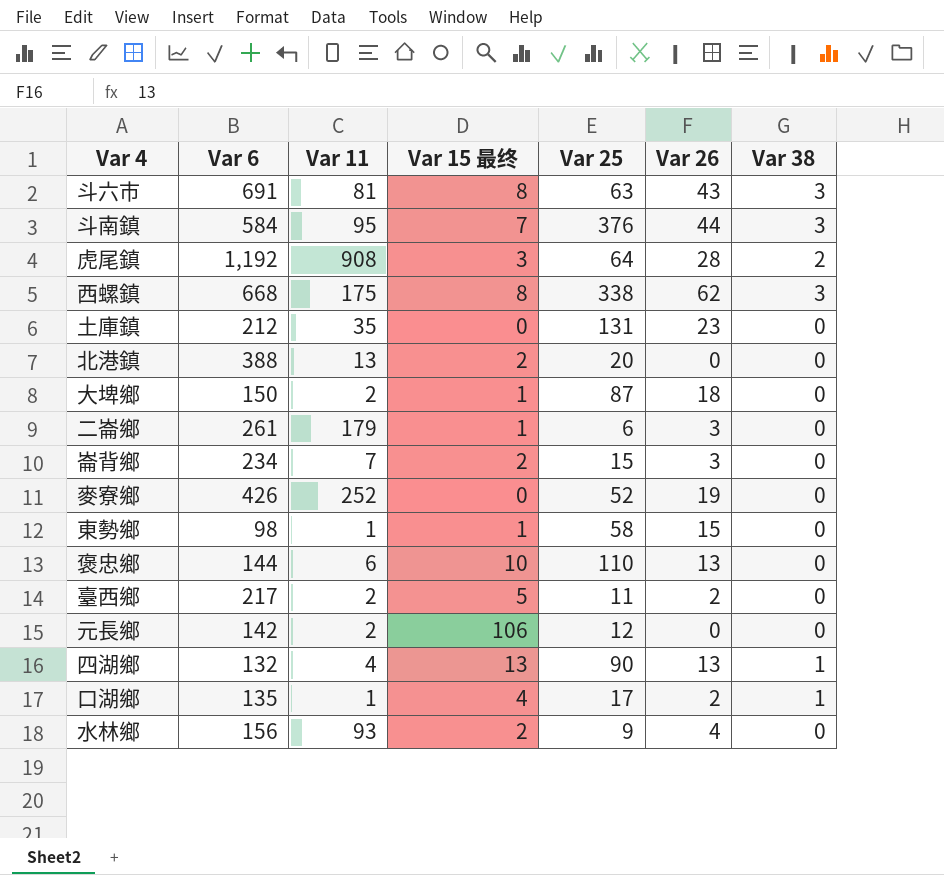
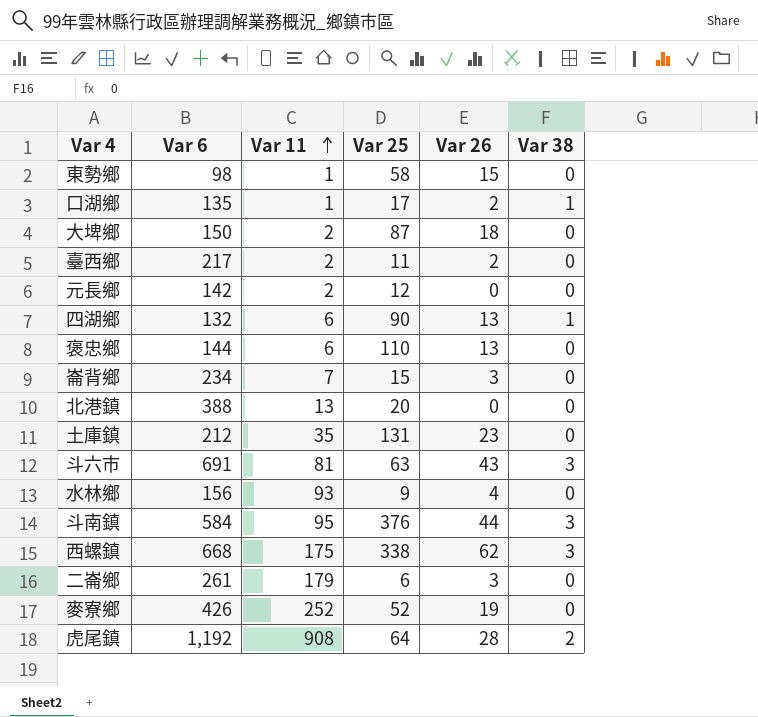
row order: none -> Var 11 ascending
column Var 15 最终 | position: 4 -> none
四湖鄉 | Var 11: 4 -> 6

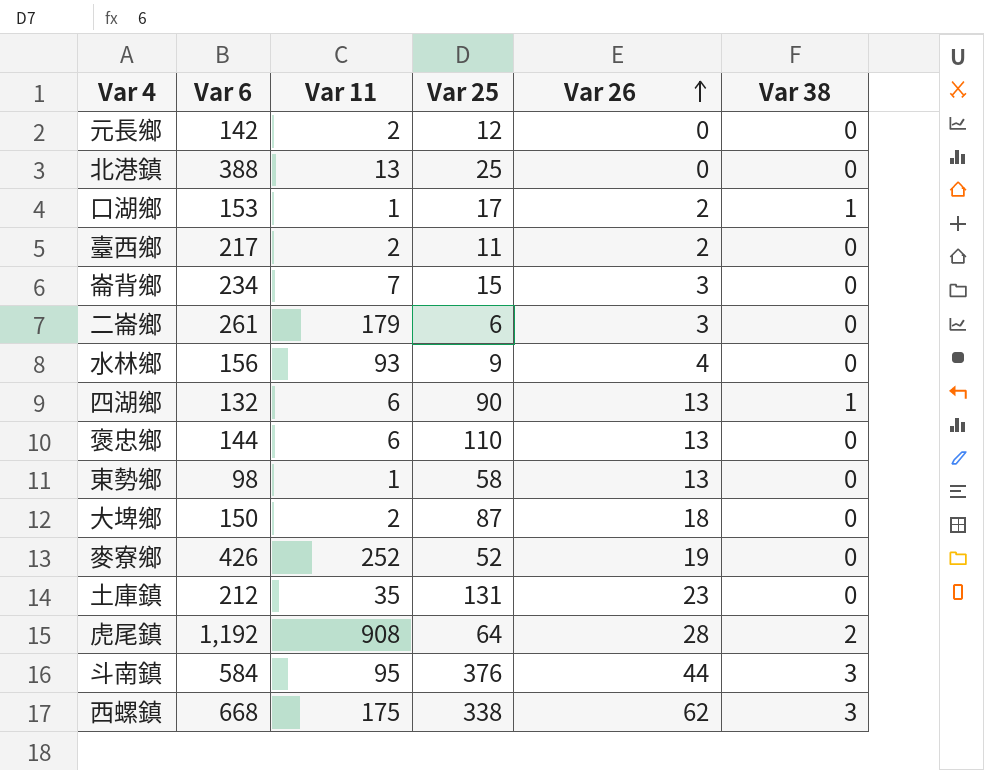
row order: Var 11 ascending -> Var 26 ascending
row 斗六市: 691 | 81 | 63 | 43 | 3 -> none
北港鎮 | Var 25: 20 -> 25
口湖鄉 | Var 6: 135 -> 153
東勢鄉 | Var 26: 15 -> 13

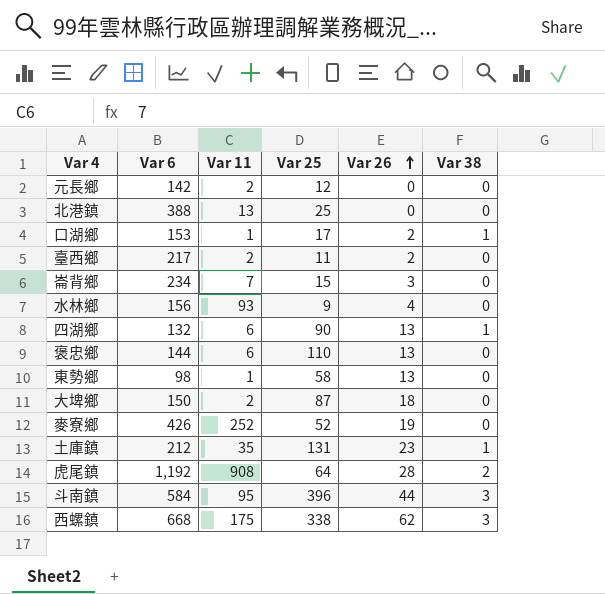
row 二崙鄉: 261 | 179 | 6 | 3 | 0 -> none
土庫鎮 | Var 38: 0 -> 1
斗南鎮 | Var 25: 376 -> 396

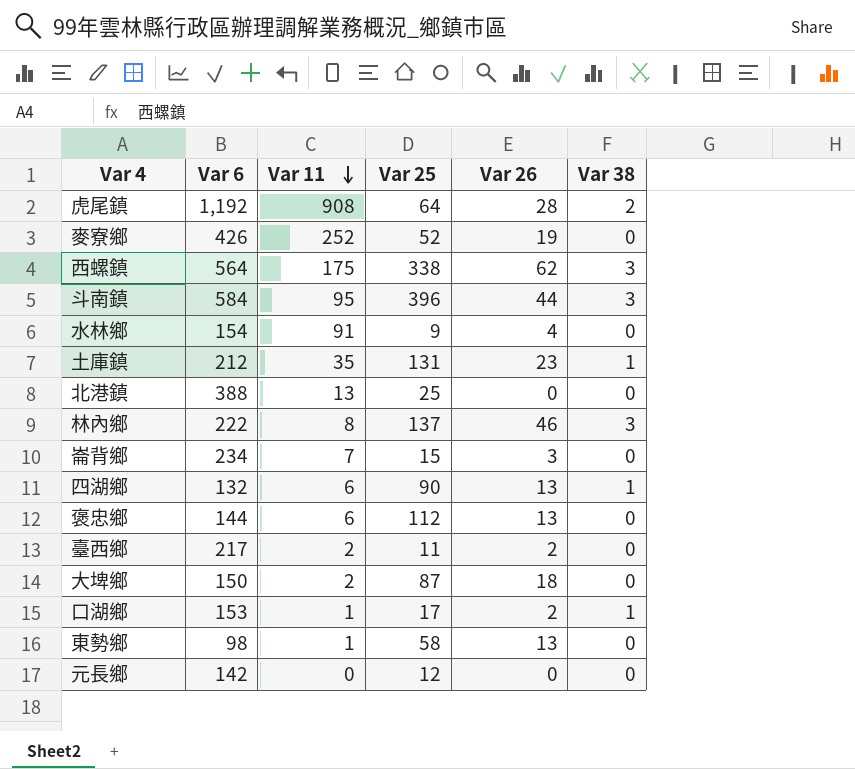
row order: Var 26 ascending -> Var 11 descending
西螺鎮 | Var 6: 668 -> 564
水林鄉 | Var 6: 156 -> 154
水林鄉 | Var 11: 93 -> 91
row 林內鄉: none -> 222 | 8 | 137 | 46 | 3
褒忠鄉 | Var 25: 110 -> 112
元長鄉 | Var 11: 2 -> 0

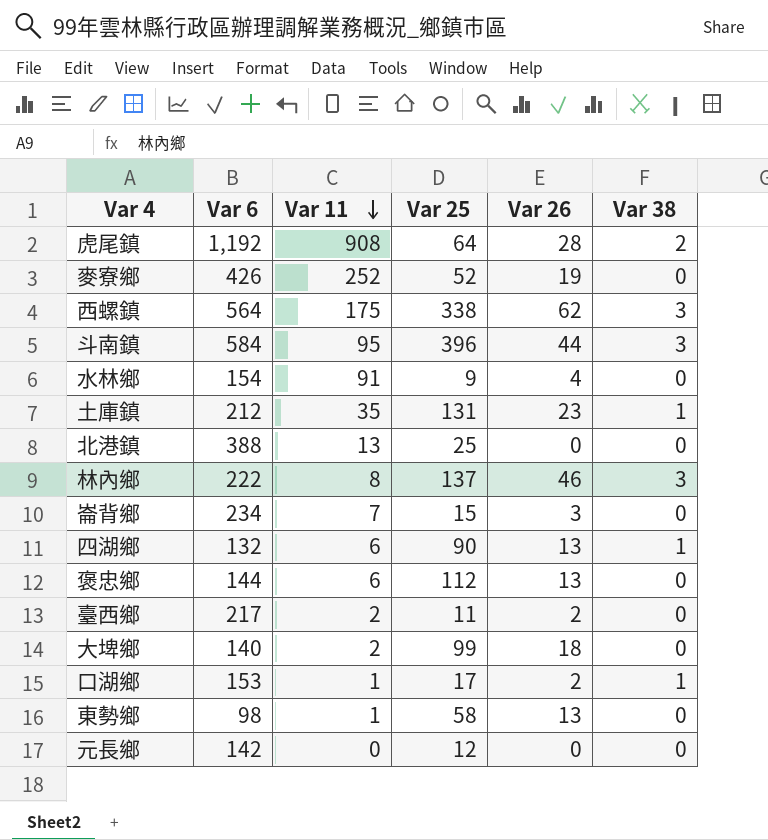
大埤鄉 | Var 6: 150 -> 140
大埤鄉 | Var 25: 87 -> 99

